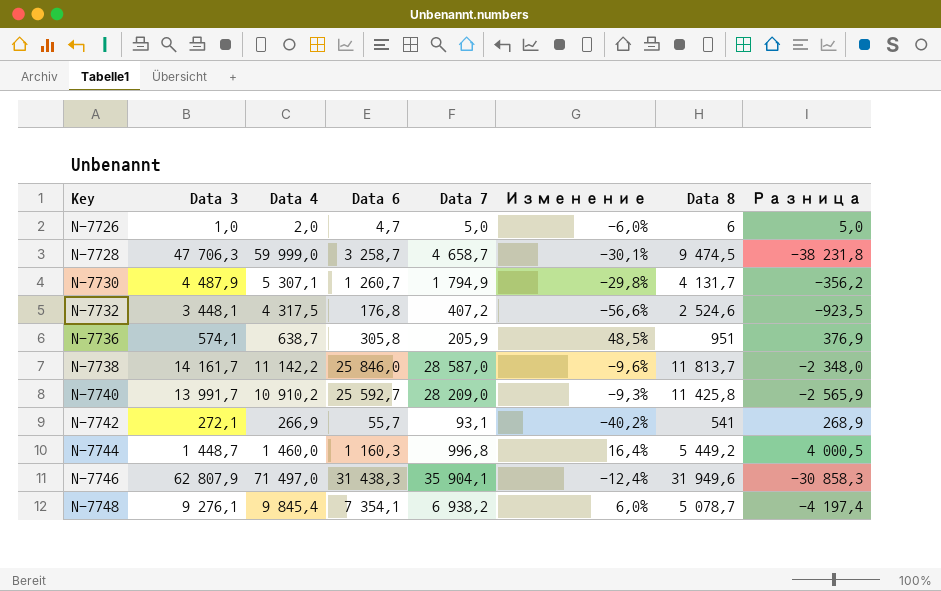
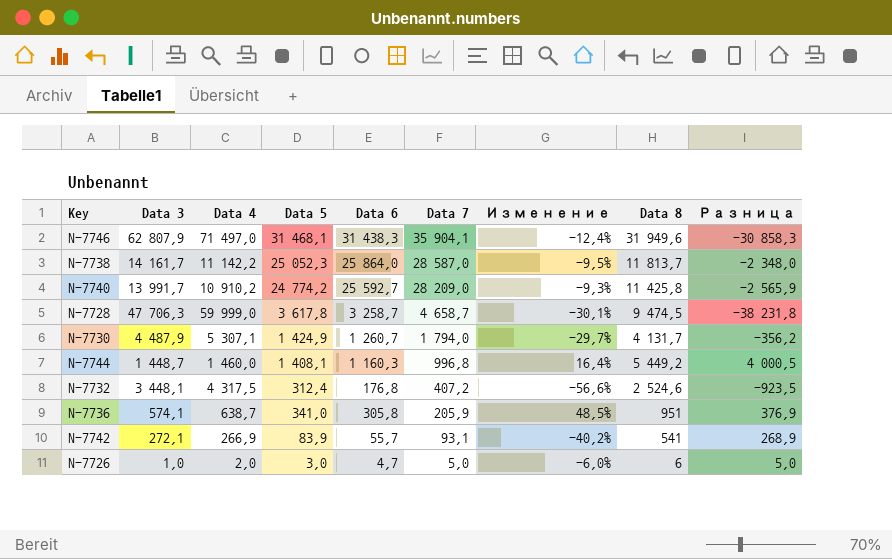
row order: Key ascending -> Data 7 descending
column Data 5 | position: none -> 4
row N-7748: 9 276,1 | 9 845,4 | 7 354,1 | 6 938,2 | 6,0% | 5 078,7 | -4 197,4 -> none
N-7738 | Data 6: 25 846,0 -> 25 864,0
N-7738 | Изменение: -9,6% -> -9,5%
N-7730 | Data 7: 1 794,9 -> 1 794,0
N-7730 | Изменение: -29,8% -> -29,7%

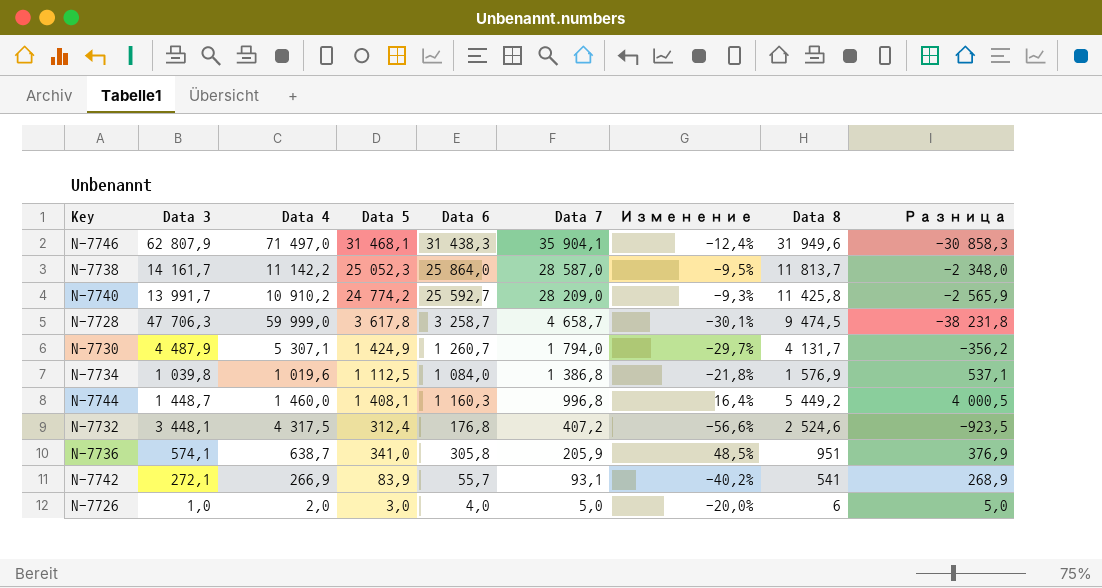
row N-7734: none -> 1 039,8 | 1 019,6 | 1 112,5 | 1 084,0 | 1 386,8 | -21,8% | 1 576,9 | 537,1
N-7726 | Data 6: 4,7 -> 4,0
N-7726 | Изменение: -6,0% -> -20,0%

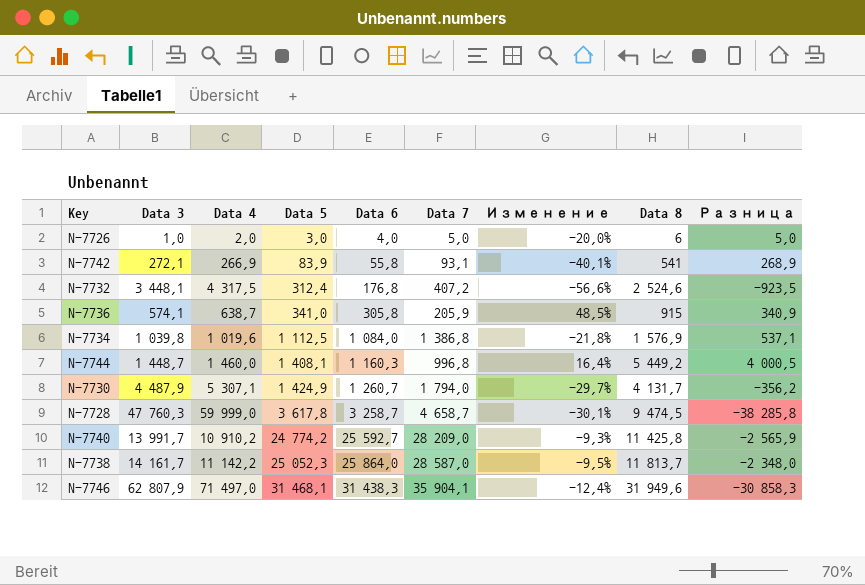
row order: Data 7 descending -> Data 5 ascending
N-7742 | Data 6: 55,7 -> 55,8
N-7742 | Изменение: -40,2% -> -40,1%
N-7736 | Data 8: 951 -> 915
N-7736 | Разница: 376,9 -> 340,9
N-7728 | Data 3: 47 706,3 -> 47 760,3
N-7728 | Разница: -38 231,8 -> -38 285,8

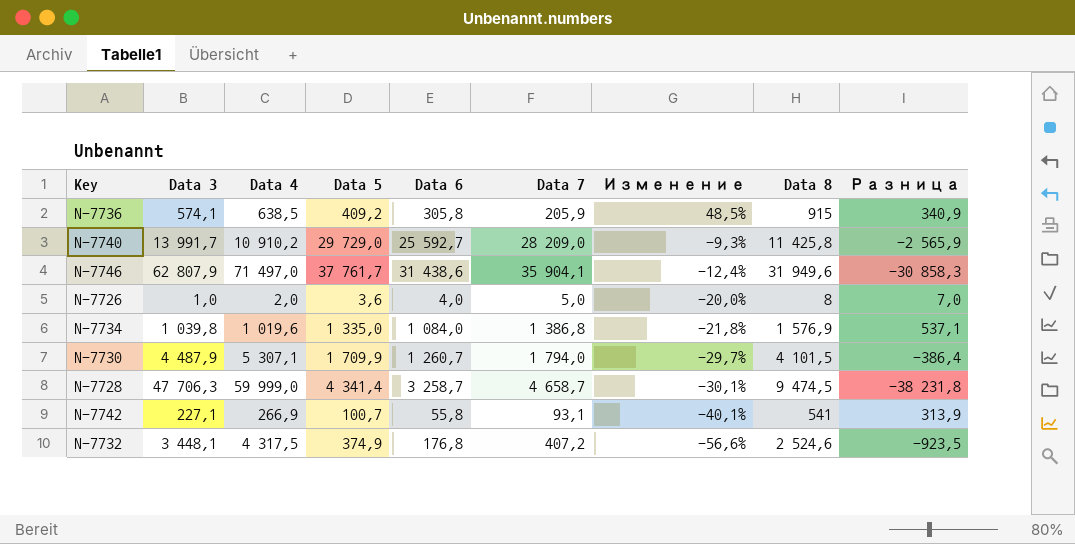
row order: Data 5 ascending -> Изменение descending
row N-7744: 1 448,7 | 1 460,0 | 1 408,1 | 1 160,3 | 996,8 | 16,4% | 5 449,2 | 4 000,5 -> none
row N-7738: 14 161,7 | 11 142,2 | 25 052,3 | 25 864,0 | 28 587,0 | -9,5% | 11 813,7 | -2 348,0 -> none
N-7736 | Data 4: 638,7 -> 638,5
N-7736 | Data 5: 341,0 -> 409,2
N-7740 | Data 5: 24 774,2 -> 29 729,0
N-7746 | Data 5: 31 468,1 -> 37 761,7
N-7746 | Data 6: 31 438,3 -> 31 438,6
N-7726 | Data 5: 3,0 -> 3,6
N-7726 | Data 8: 6 -> 8
N-7726 | Разница: 5,0 -> 7,0
N-7734 | Data 5: 1 112,5 -> 1 335,0
N-7730 | Data 5: 1 424,9 -> 1 709,9
N-7730 | Data 8: 4 131,7 -> 4 101,5
N-7730 | Разница: -356,2 -> -386,4
N-7728 | Data 3: 47 760,3 -> 47 706,3
N-7728 | Data 5: 3 617,8 -> 4 341,4
N-7728 | Разница: -38 285,8 -> -38 231,8
N-7742 | Data 3: 272,1 -> 227,1
N-7742 | Data 5: 83,9 -> 100,7
N-7742 | Разница: 268,9 -> 313,9
N-7732 | Data 5: 312,4 -> 374,9

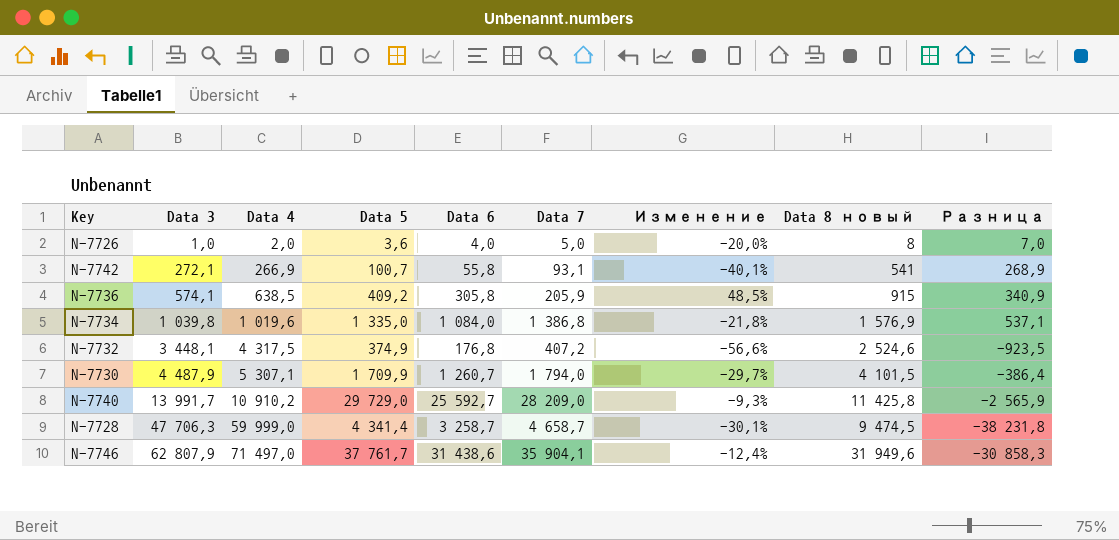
row order: Изменение descending -> Data 3 ascending
column name: Data 8 -> Data 8 новый
N-7742 | Data 3: 227,1 -> 272,1
N-7742 | Разница: 313,9 -> 268,9

